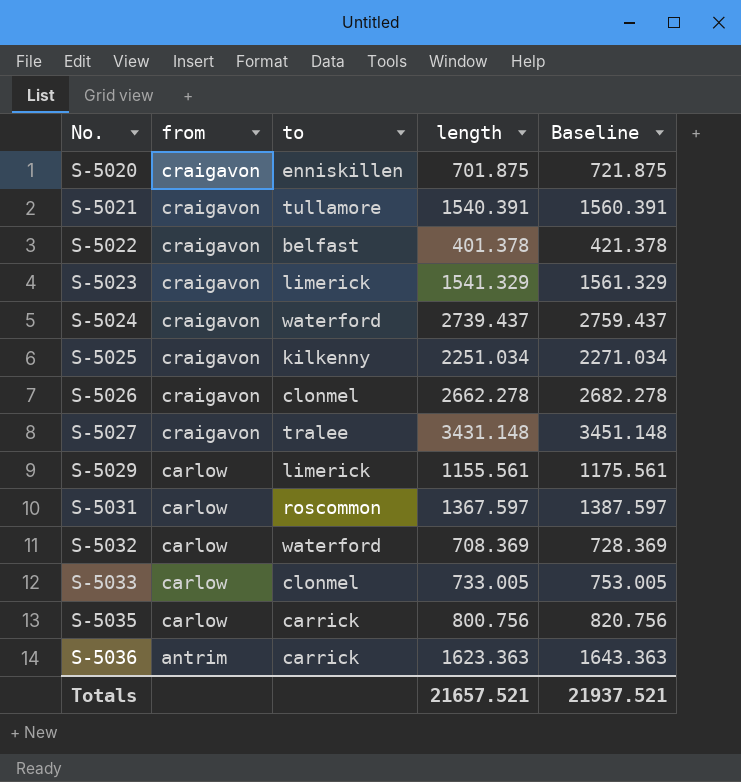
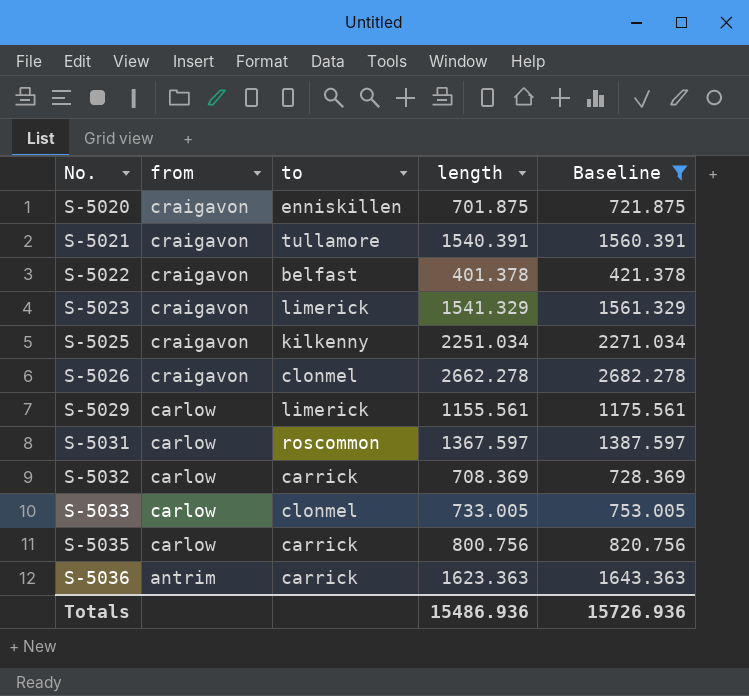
filter: none -> Baseline <= 2682.278
S-5032 | to: waterford -> carrick
Totals | length: 21657.521 -> 15486.936
Totals | Baseline: 21937.521 -> 15726.936

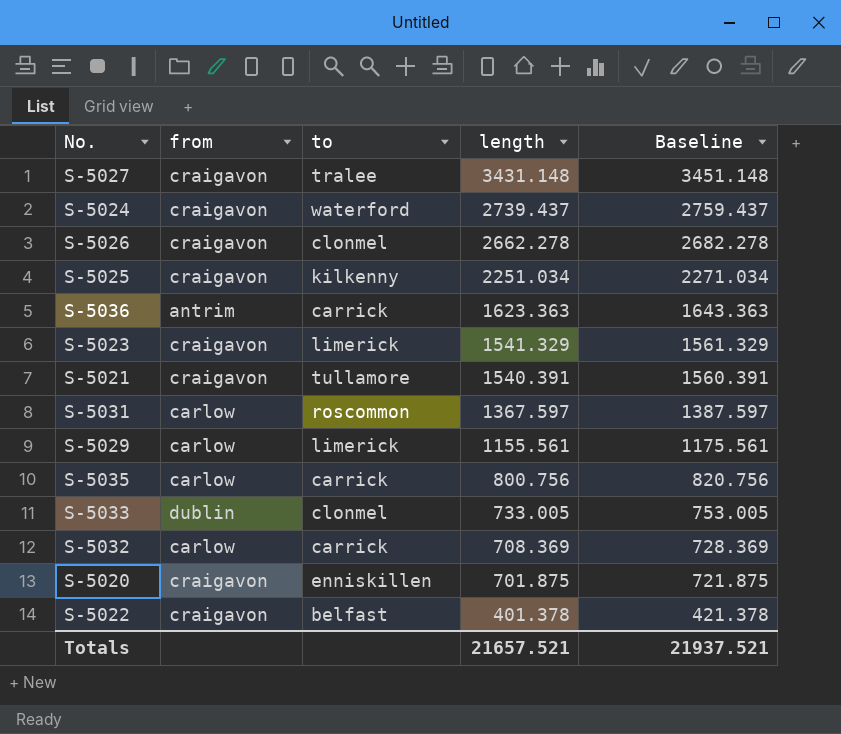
filter: Baseline <= 2682.278 -> none
row order: No. ascending -> length descending
S-5033 | from: carlow -> dublin
Totals | length: 15486.936 -> 21657.521
Totals | Baseline: 15726.936 -> 21937.521

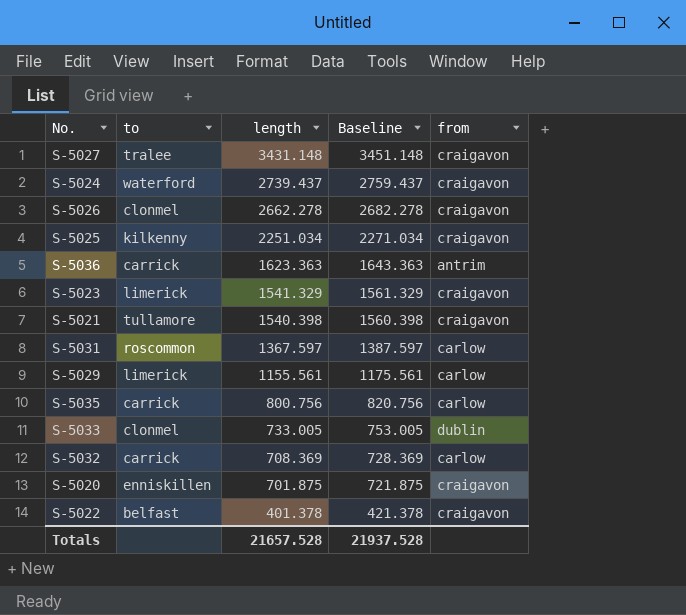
column from | position: 2 -> 5
S-5021 | length: 1540.391 -> 1540.398
S-5021 | Baseline: 1560.391 -> 1560.398
Totals | length: 21657.521 -> 21657.528
Totals | Baseline: 21937.521 -> 21937.528

